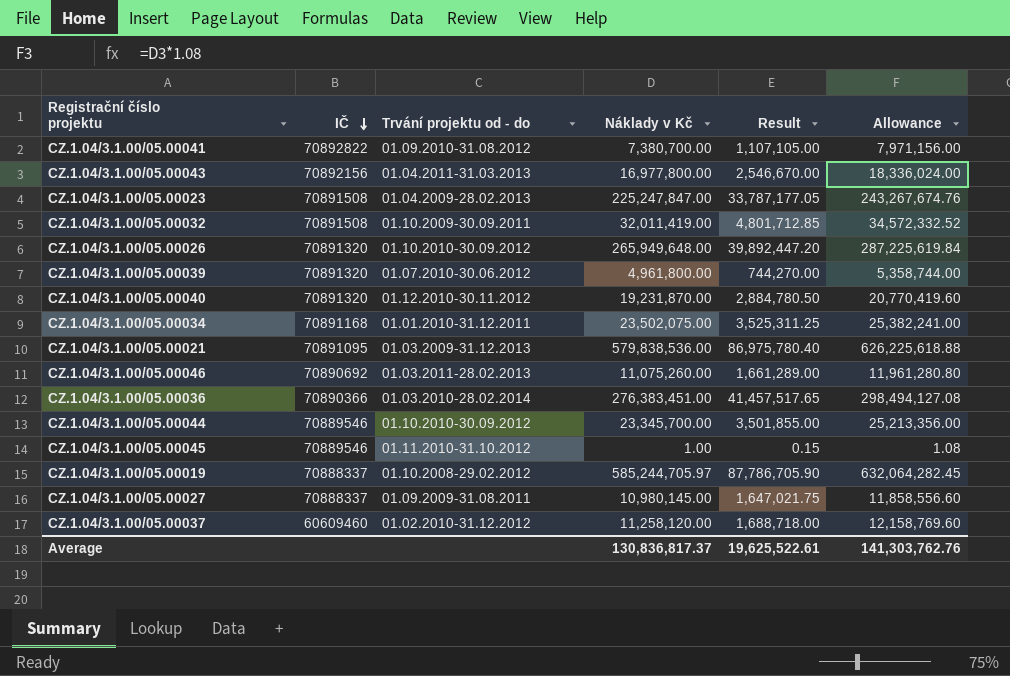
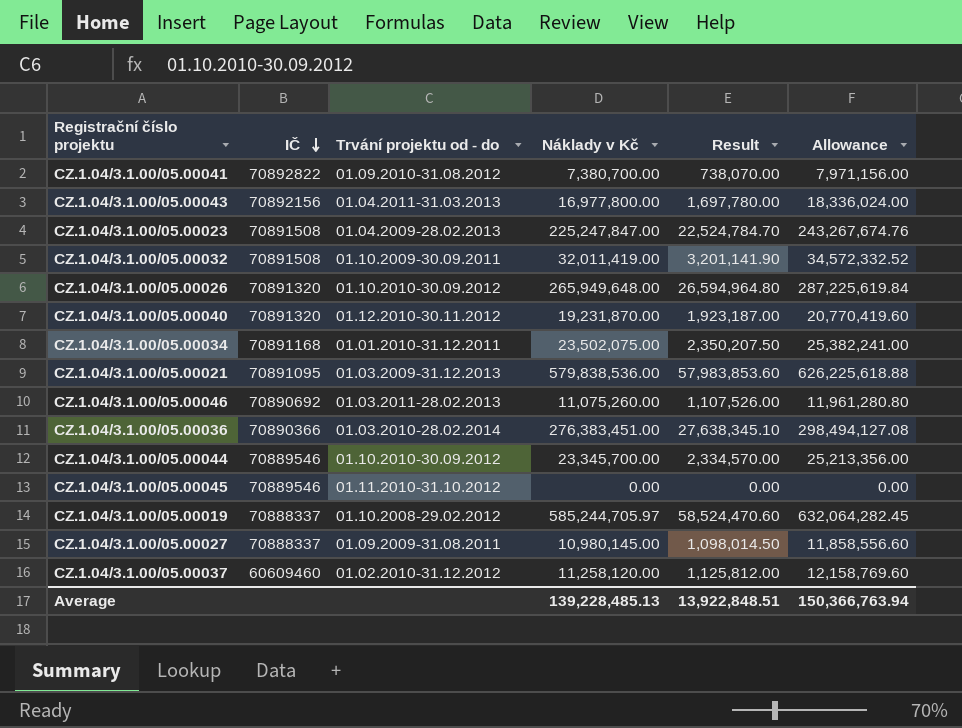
column Result | formula: [Náklady v Kč] * 0.15 -> [Náklady v Kč] * 0.1
row CZ.1.04/3.1.00/05.00039: 70891320 | 01.07.2010-30.06.2012 | 4,961,800.00 | 744,270.00 | 5,358,744.00 -> none
CZ.1.04/3.1.00/05.00045 | Náklady v Kč: 1.00 -> 0.00
CZ.1.04/3.1.00/05.00045 | Allowance: 1.08 -> 0.00
Average | Náklady v Kč: 130,836,817.37 -> 139,228,485.13
Average | Result: 19,625,522.61 -> 13,922,848.51
Average | Allowance: 141,303,762.76 -> 150,366,763.94

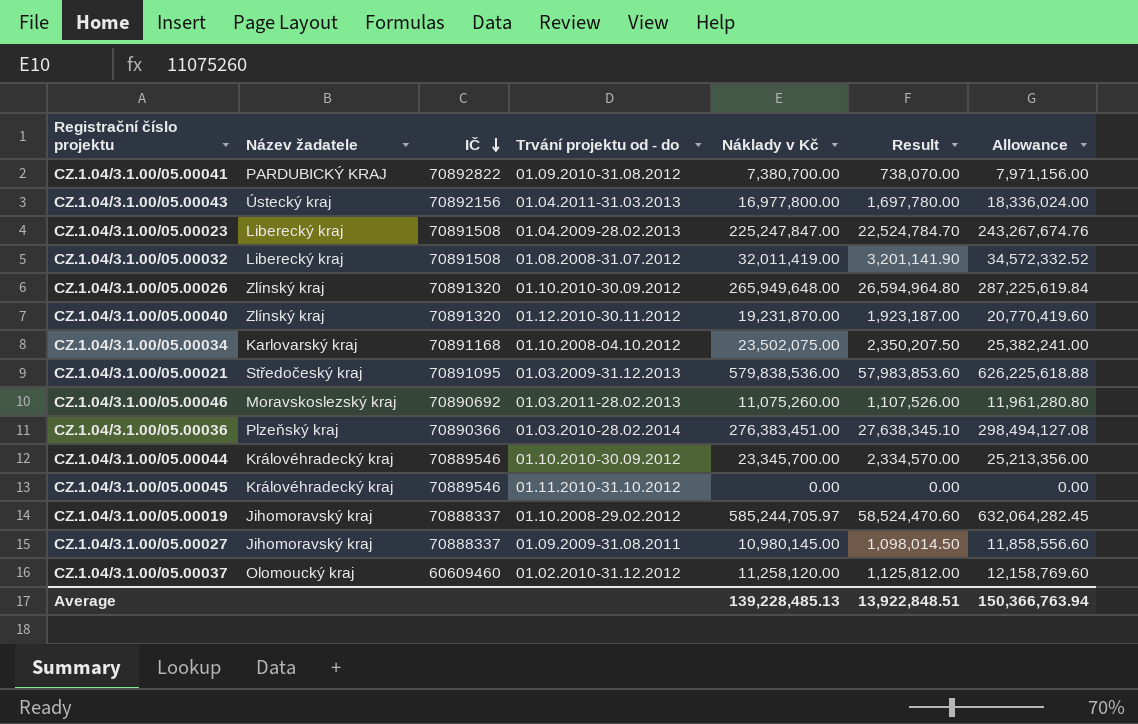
column Název žadatele | position: none -> 2
CZ.1.04/3.1.00/05.00032 | Trvání projektu od - do: 01.10.2009-30.09.2011 -> 01.08.2008-31.07.2012
CZ.1.04/3.1.00/05.00034 | Trvání projektu od - do: 01.01.2010-31.12.2011 -> 01.10.2008-04.10.2012

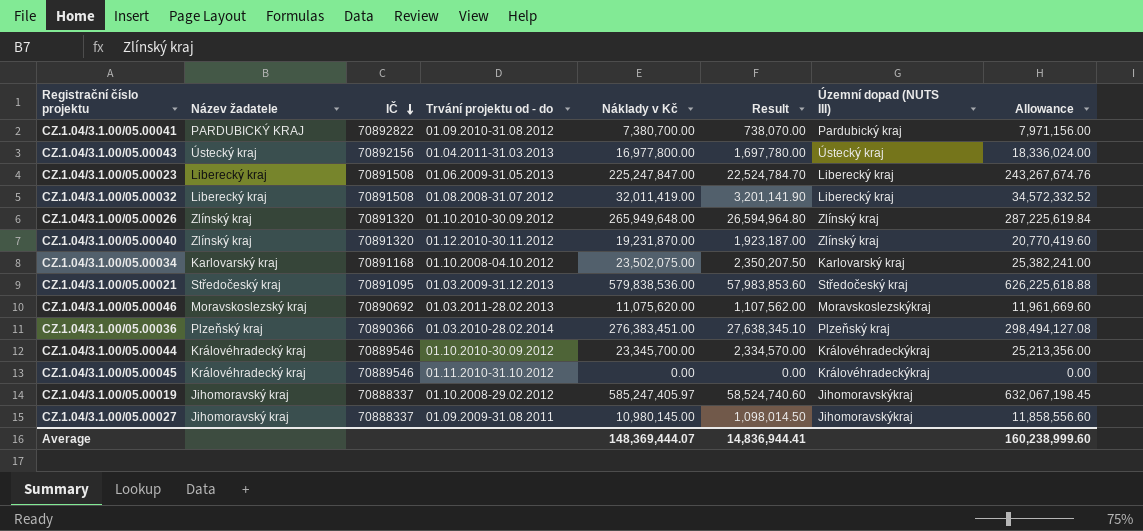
column Územní dopad (NUTS III) | position: none -> 7
row CZ.1.04/3.1.00/05.00037: Olomoucký kraj | 60609460 | 01.02.2010-31.12.2012 | 11,258,120.00 | 1,125,812.00 | 12,158,769.60 -> none
CZ.1.04/3.1.00/05.00023 | Trvání projektu od - do: 01.04.2009-28.02.2013 -> 01.06.2009-31.05.2013
CZ.1.04/3.1.00/05.00046 | Náklady v Kč: 11,075,260.00 -> 11,075,620.00
CZ.1.04/3.1.00/05.00046 | Result: 1,107,526.00 -> 1,107,562.00
CZ.1.04/3.1.00/05.00046 | Allowance: 11,961,280.80 -> 11,961,669.60
CZ.1.04/3.1.00/05.00019 | Náklady v Kč: 585,244,705.97 -> 585,247,405.97
CZ.1.04/3.1.00/05.00019 | Result: 58,524,470.60 -> 58,524,740.60
CZ.1.04/3.1.00/05.00019 | Allowance: 632,064,282.45 -> 632,067,198.45
Average | Náklady v Kč: 139,228,485.13 -> 148,369,444.07
Average | Result: 13,922,848.51 -> 14,836,944.41
Average | Allowance: 150,366,763.94 -> 160,238,999.60

